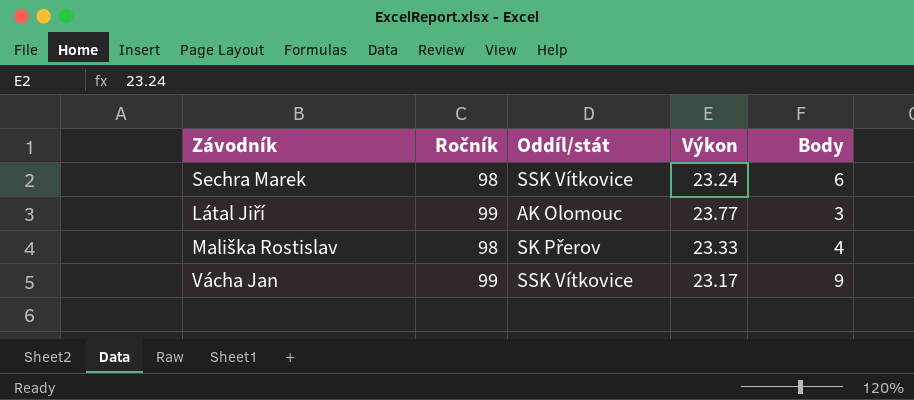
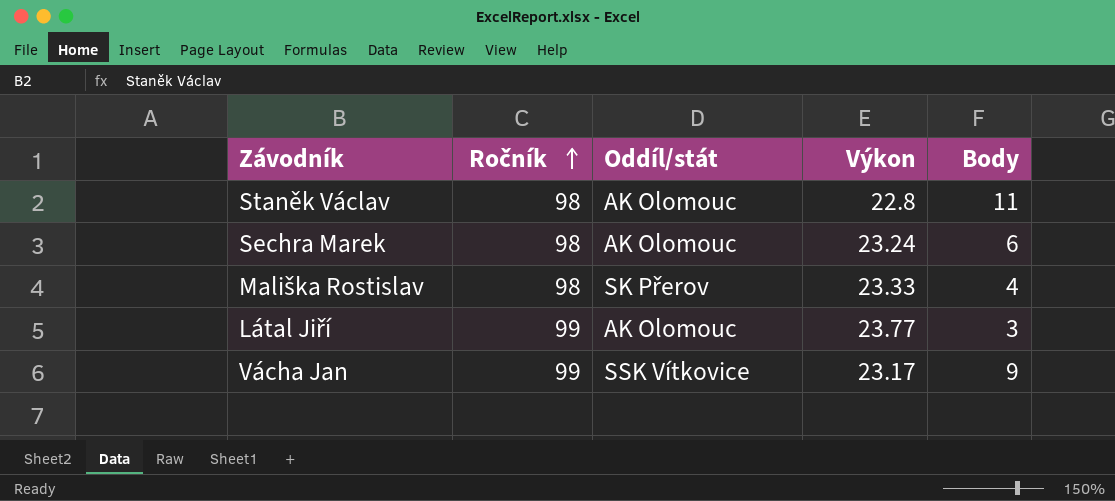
row order: none -> Ročník ascending
row Staněk Václav: none -> 98 | AK Olomouc | 22.8 | 11
Sechra Marek | Oddíl/stát: SSK Vítkovice -> AK Olomouc

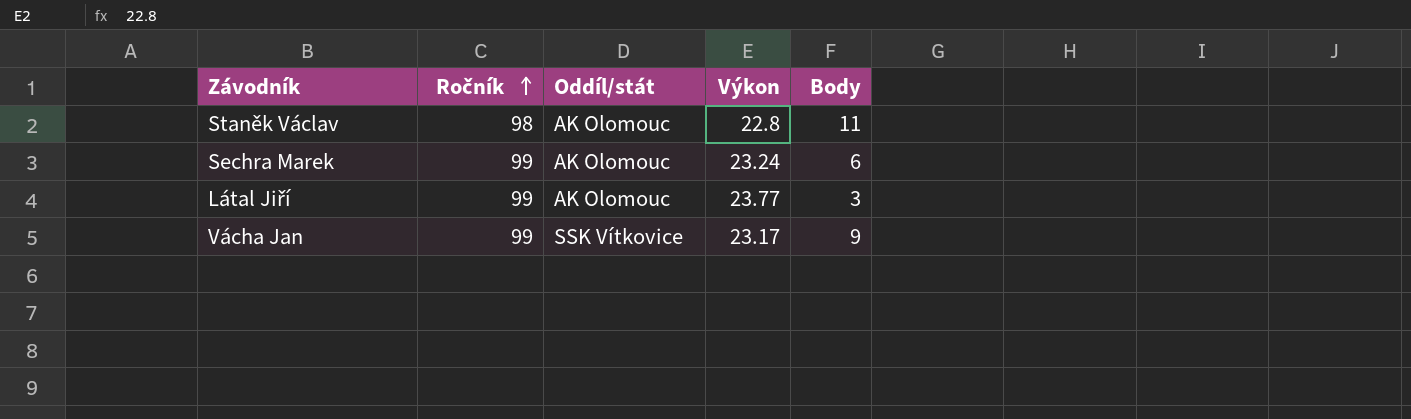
row Mališka Rostislav: 98 | SK Přerov | 23.33 | 4 -> none
Sechra Marek | Ročník: 98 -> 99

